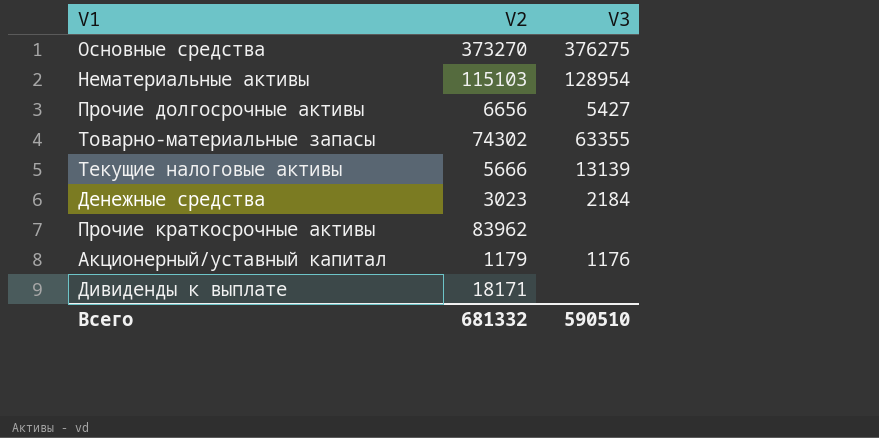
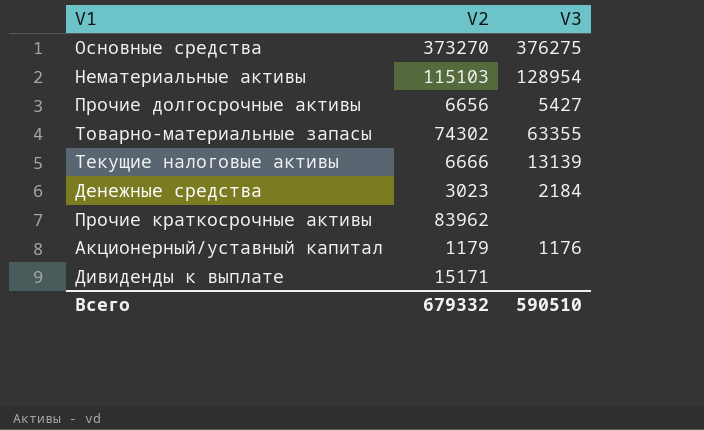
Текущие налоговые активы | V2: 5666 -> 6666
Дивиденды к выплате | V2: 18171 -> 15171
Всего | V2: 681332 -> 679332

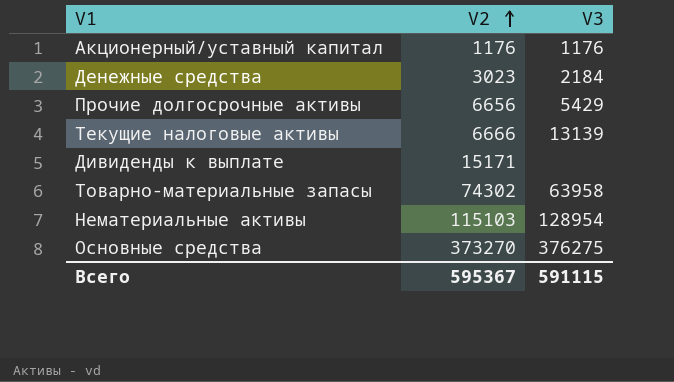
row order: none -> V2 ascending
row Прочие краткосрочные активы: 83962 | none -> none
Акционерный/уставный капитал | V2: 1179 -> 1176
Прочие долгосрочные активы | V3: 5427 -> 5429
Товарно-материальные запасы | V3: 63355 -> 63958
Всего | V2: 679332 -> 595367
Всего | V3: 590510 -> 591115

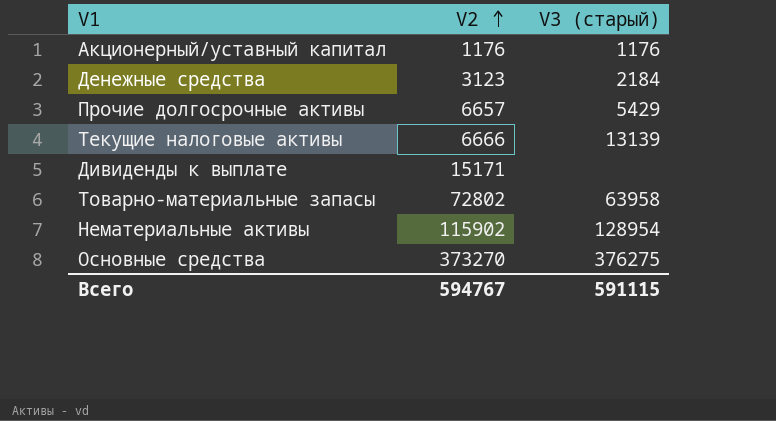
column name: V3 -> V3 (старый)
Денежные средства | V2: 3023 -> 3123
Прочие долгосрочные активы | V2: 6656 -> 6657
Товарно-материальные запасы | V2: 74302 -> 72802
Нематериальные активы | V2: 115103 -> 115902
Всего | V2: 595367 -> 594767

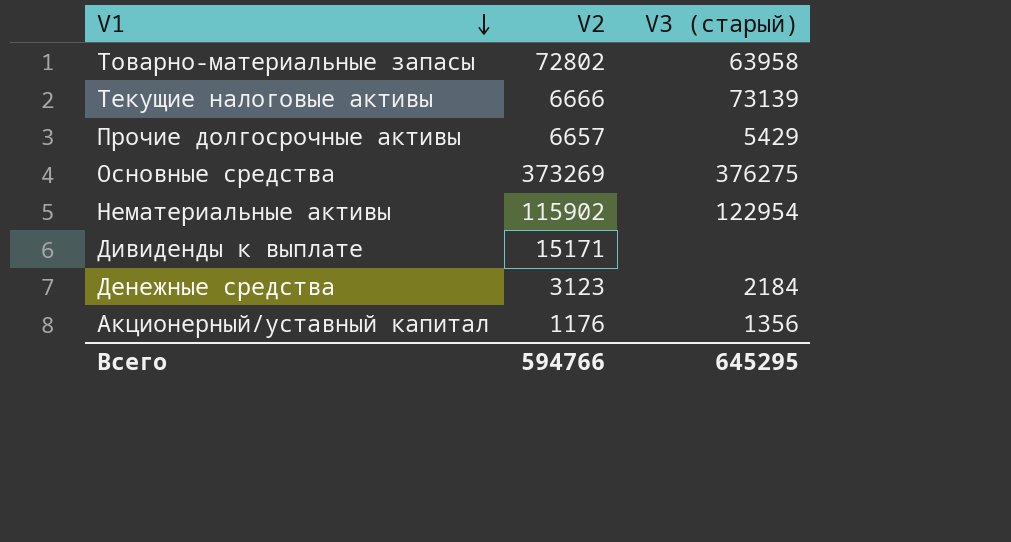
row order: V2 ascending -> V1 descending
Текущие налоговые активы | V3 (старый): 13139 -> 73139
Основные средства | V2: 373270 -> 373269
Нематериальные активы | V3 (старый): 128954 -> 122954
Акционерный/уставный капитал | V3 (старый): 1176 -> 1356
Всего | V2: 594767 -> 594766
Всего | V3 (старый): 591115 -> 645295

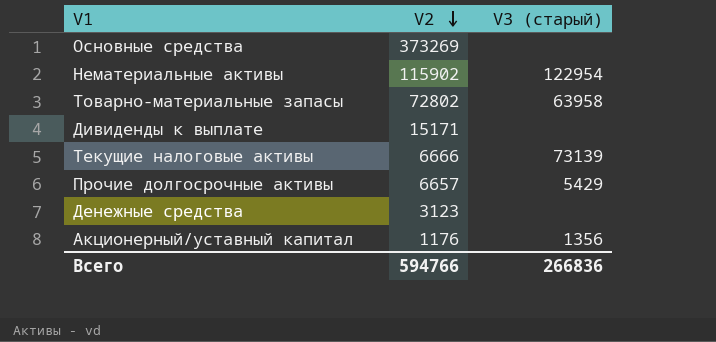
row order: V1 descending -> V2 descending
Основные средства | V3 (старый): 376275 -> none
Денежные средства | V3 (старый): 2184 -> none
Всего | V3 (старый): 645295 -> 266836

